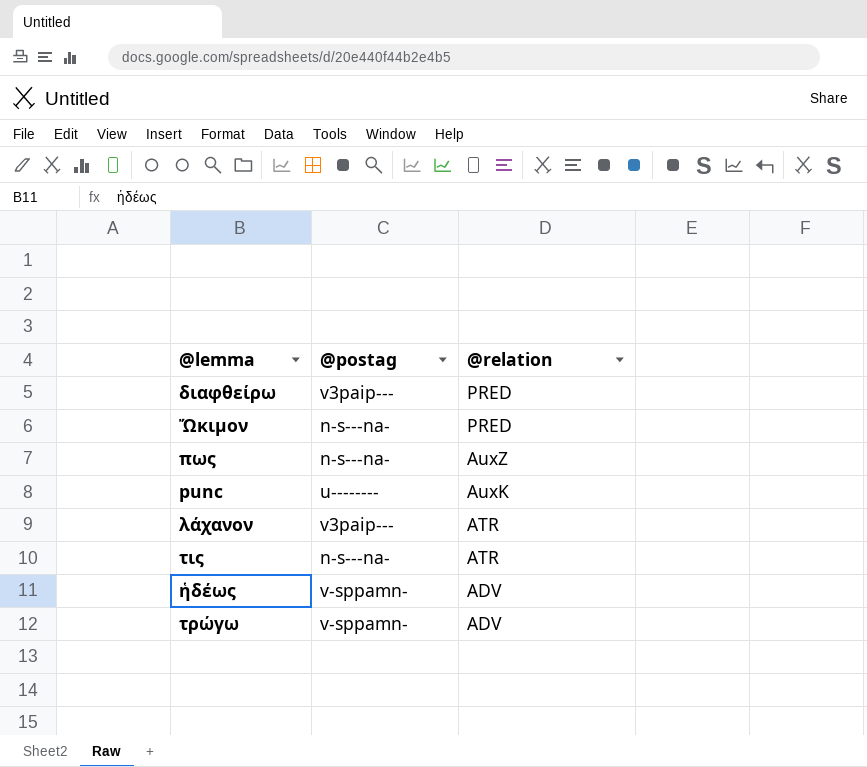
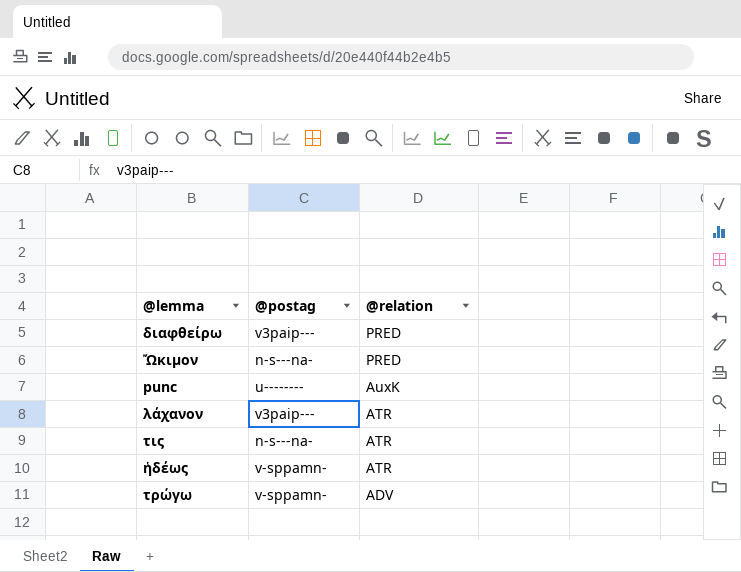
row πως: n-s---na- | AuxZ -> none
ἡδέως | @relation: ADV -> ATR

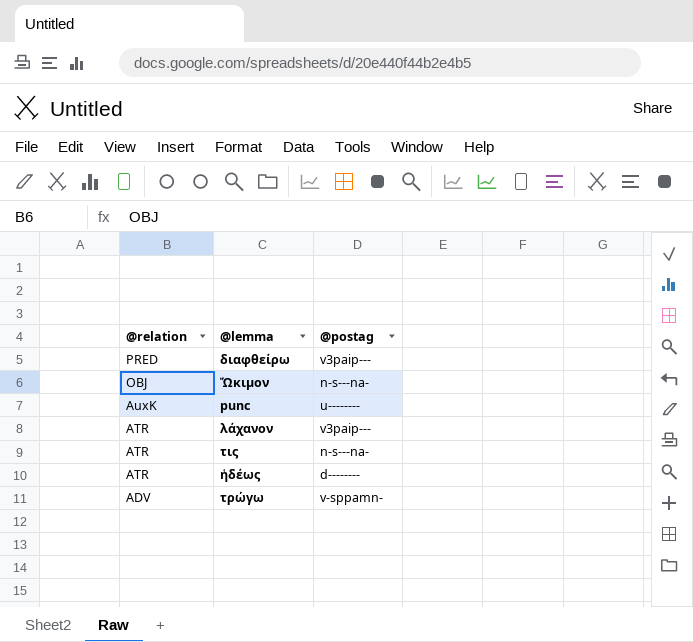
column @relation | position: 3 -> 1
Ὤκιμον | @relation: PRED -> OBJ
ἡδέως | @postag: v-sppamn- -> d--------

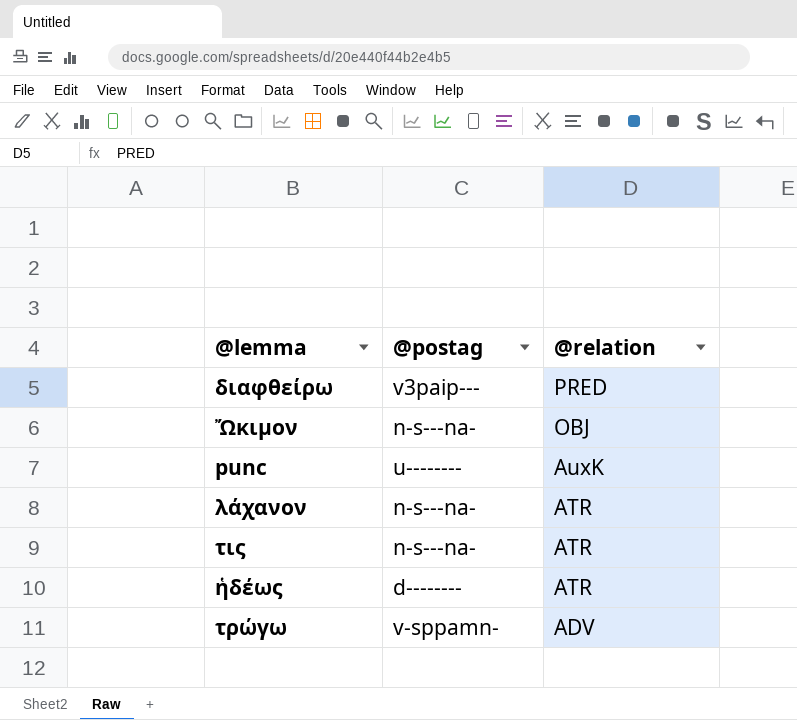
column @relation | position: 1 -> 3
λάχανον | @postag: v3paip--- -> n-s---na-

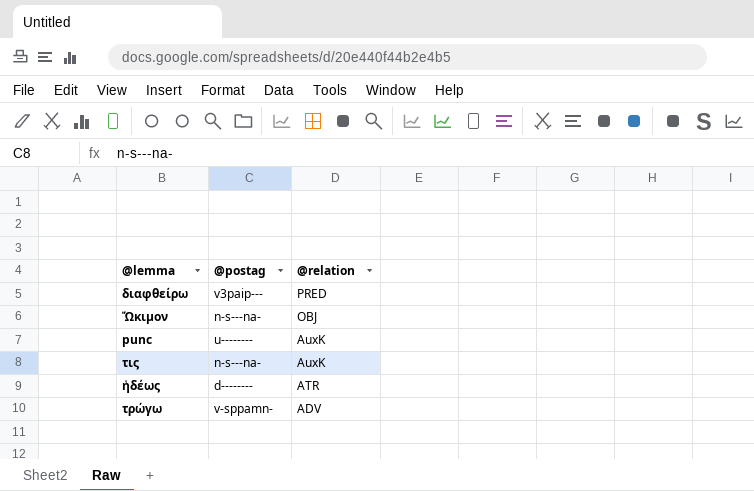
row λάχανον: n-s---na- | ATR -> none
τις | @relation: ATR -> AuxK

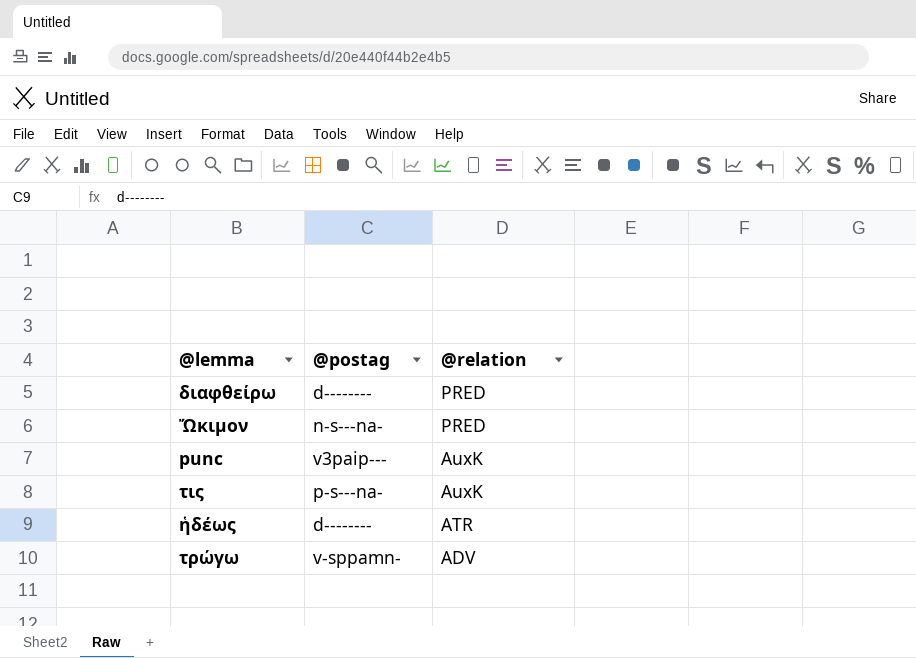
διαφθείρω | @postag: v3paip--- -> d--------
Ὤκιμον | @relation: OBJ -> PRED
punc | @postag: u-------- -> v3paip---
τις | @postag: n-s---na- -> p-s---na-

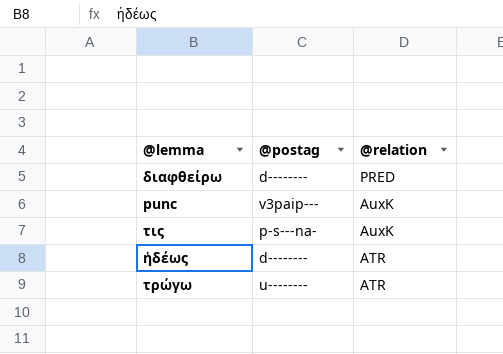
row Ὤκιμον: n-s---na- | PRED -> none
τρώγω | @postag: v-sppamn- -> u--------
τρώγω | @relation: ADV -> ATR

